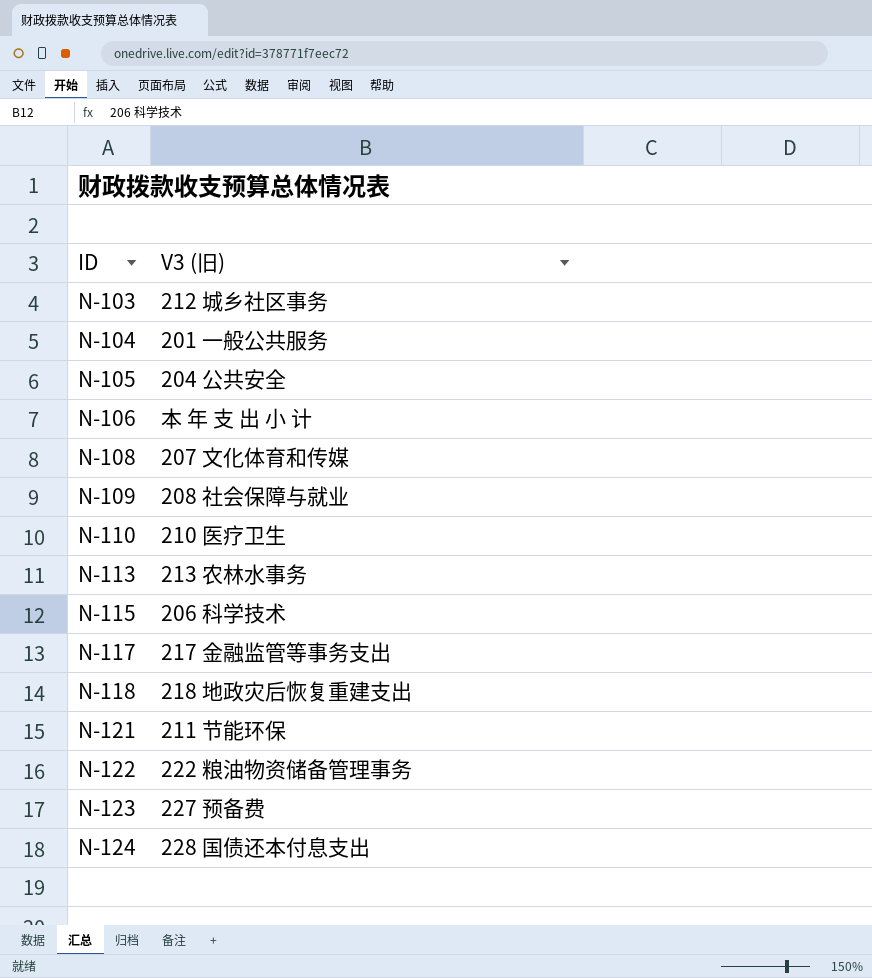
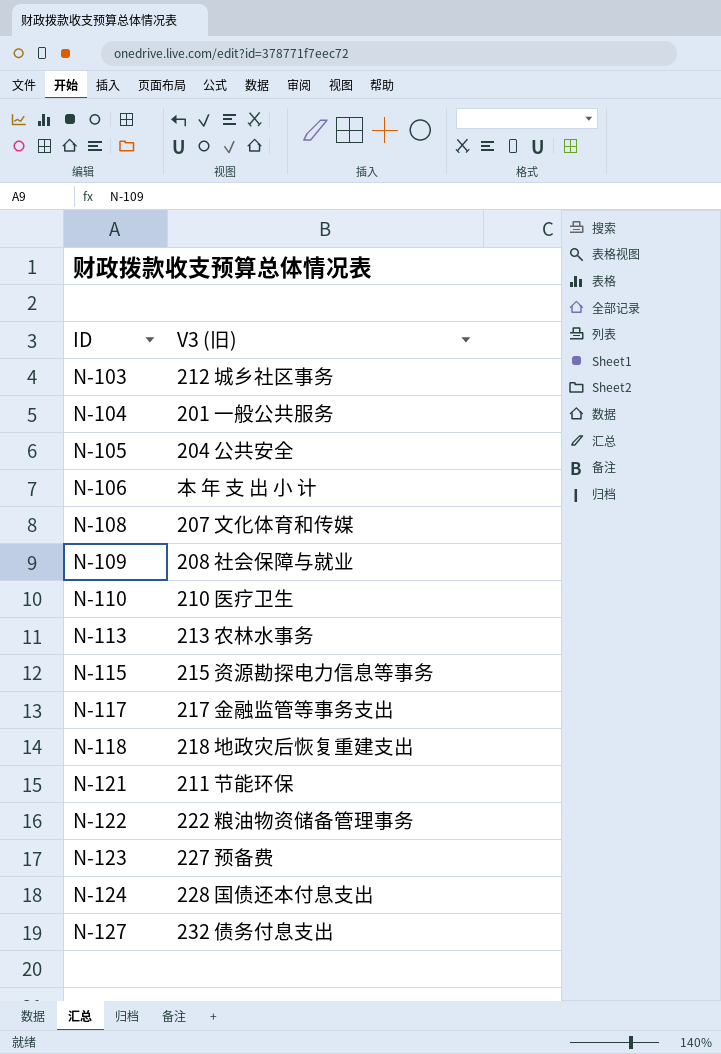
N-115 | V3 (旧): 206 科学技术 -> 215 资源勘探电力信息等事务
row N-127: none -> 232 债务付息支出

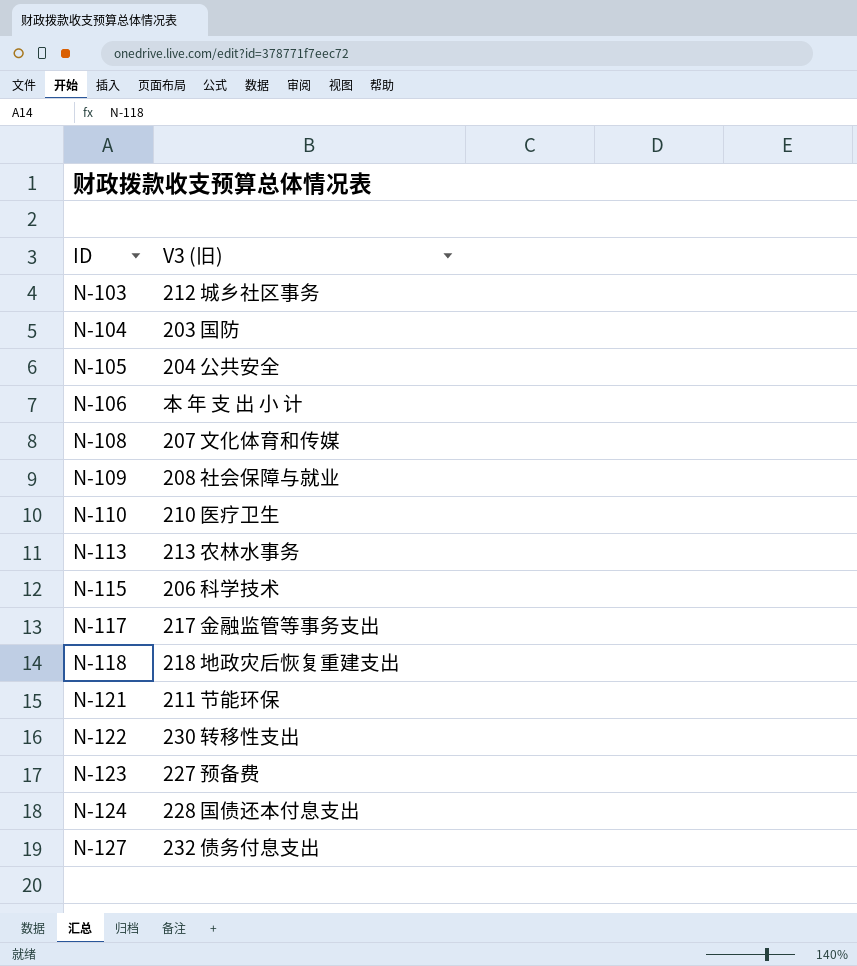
N-104 | V3 (旧): 201 一般公共服务 -> 203 国防
N-115 | V3 (旧): 215 资源勘探电力信息等事务 -> 206 科学技术
N-122 | V3 (旧): 222 粮油物资储备管理事务 -> 230 转移性支出

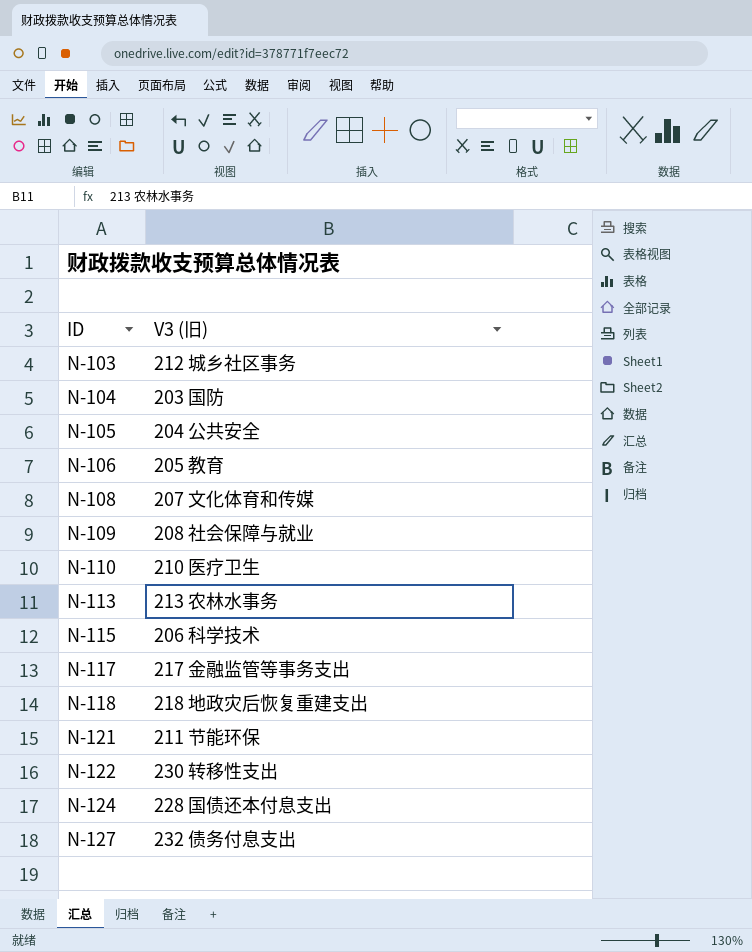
row N-123: 227 预备费 -> none
N-106 | V3 (旧): 本 年 支 出 小 计 -> 205 教育

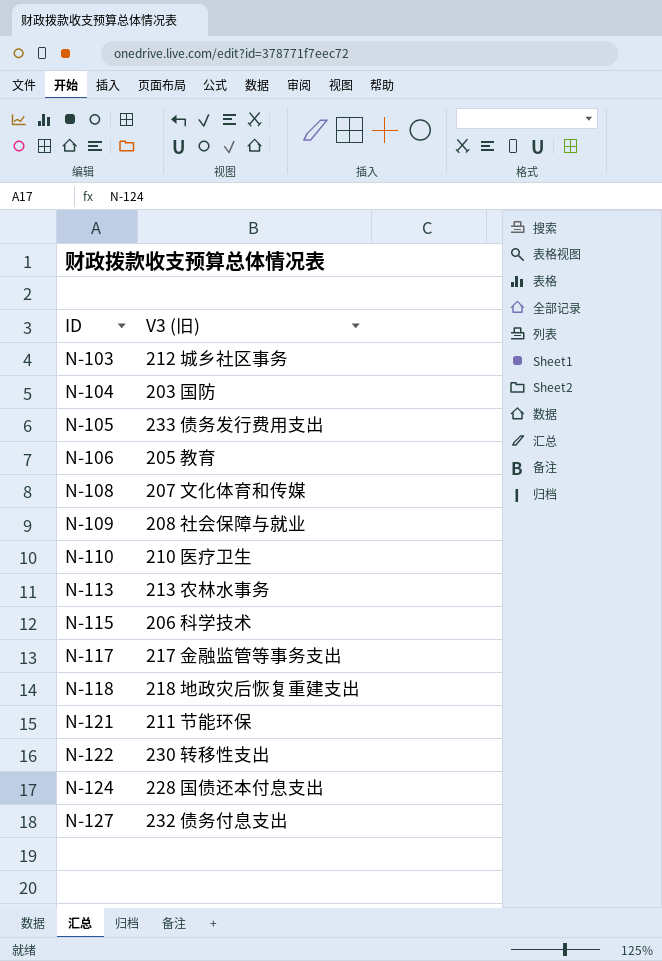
N-105 | V3 (旧): 204 公共安全 -> 233 债务发行费用支出

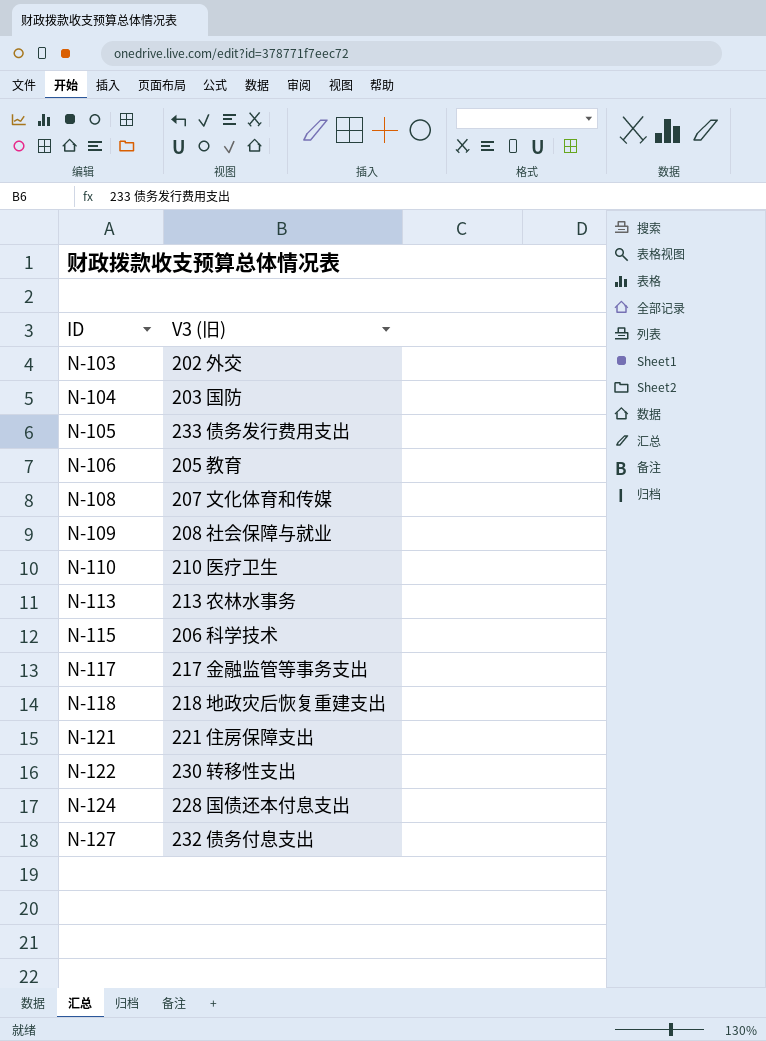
N-103 | V3 (旧): 212 城乡社区事务 -> 202 外交
N-121 | V3 (旧): 211 节能环保 -> 221 住房保障支出

